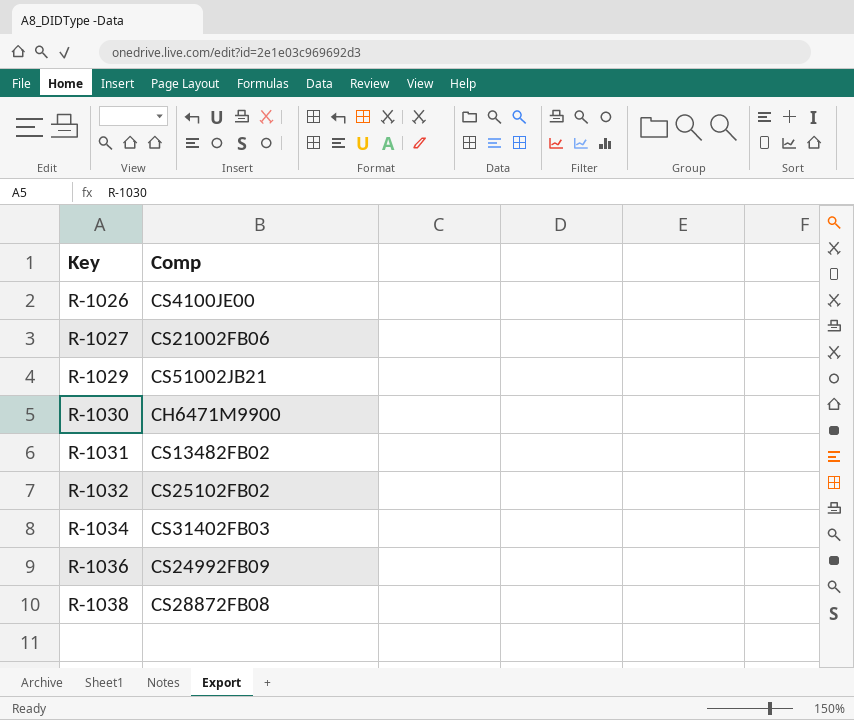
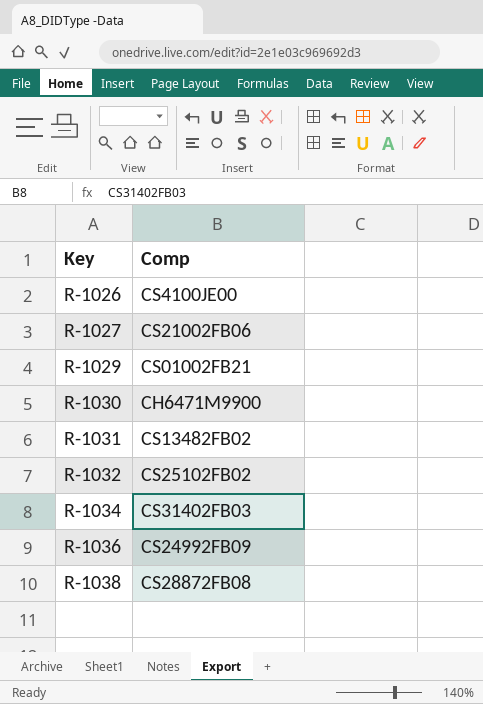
R-1029 | Comp: CS51002JB21 -> CS01002FB21

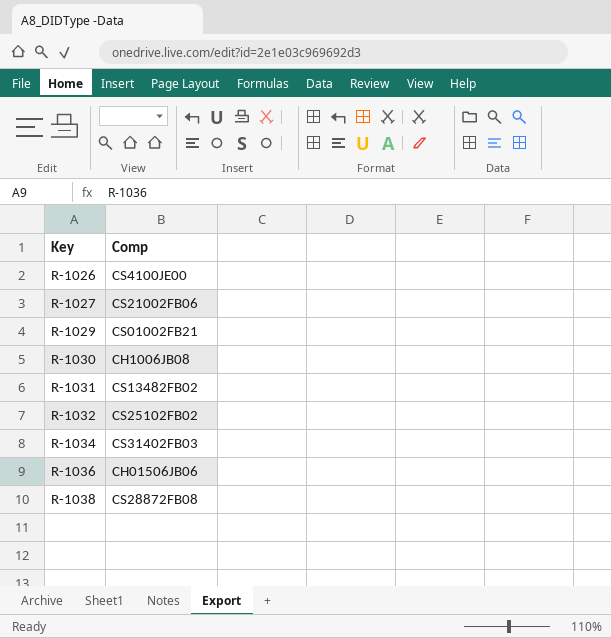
R-1030 | Comp: CH6471M9900 -> CH1006JB08
R-1036 | Comp: CS24992FB09 -> CH01506JB06

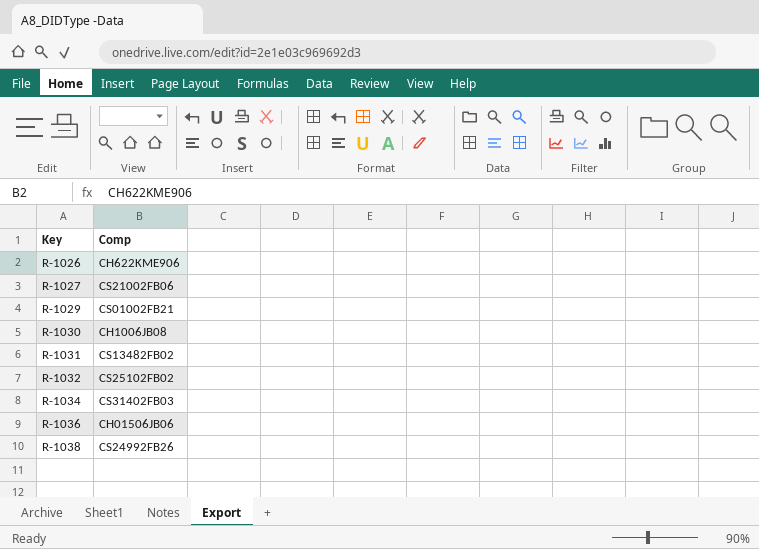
R-1026 | Comp: CS4100JE00 -> CH622KME906
R-1038 | Comp: CS28872FB08 -> CS24992FB26

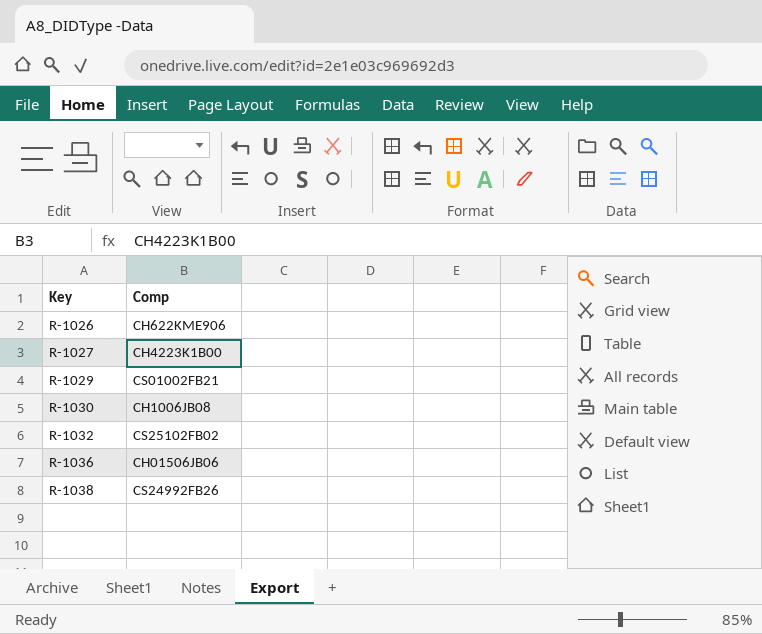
row R-1031: CS13482FB02 -> none
row R-1034: CS31402FB03 -> none
R-1027 | Comp: CS21002FB06 -> CH4223K1B00

